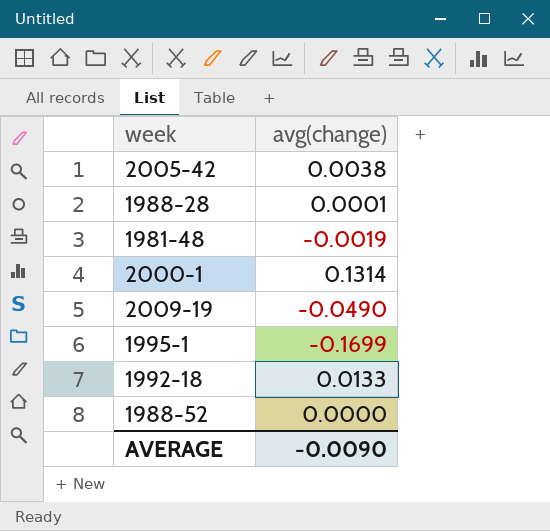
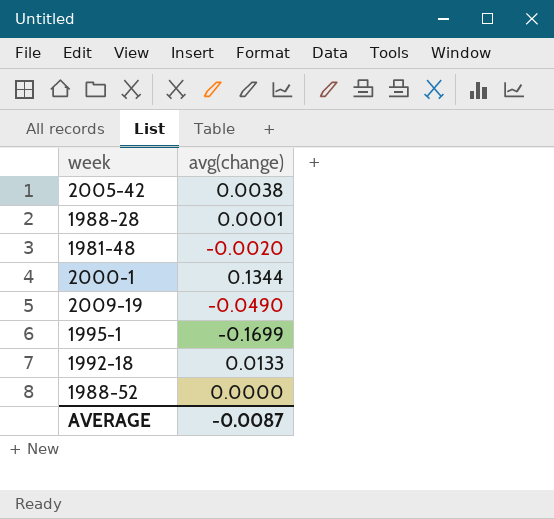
1981-48 | avg(change): -0.0019 -> -0.0020
2000-1 | avg(change): 0.1314 -> 0.1344
AVERAGE | avg(change): -0.0090 -> -0.0087

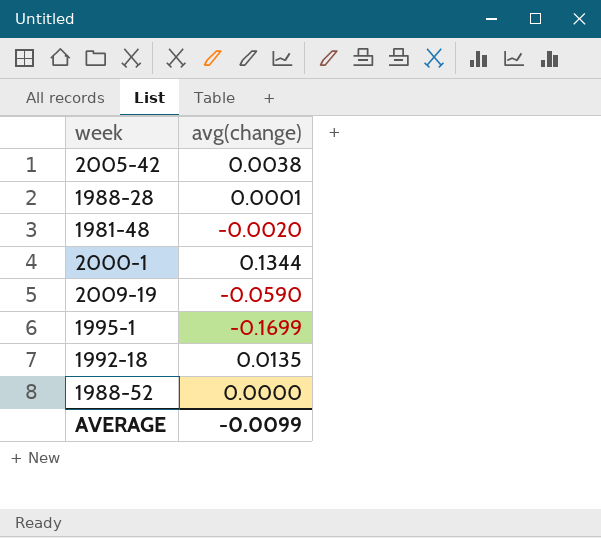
2009-19 | avg(change): -0.0490 -> -0.0590
1992-18 | avg(change): 0.0133 -> 0.0135
AVERAGE | avg(change): -0.0087 -> -0.0099

